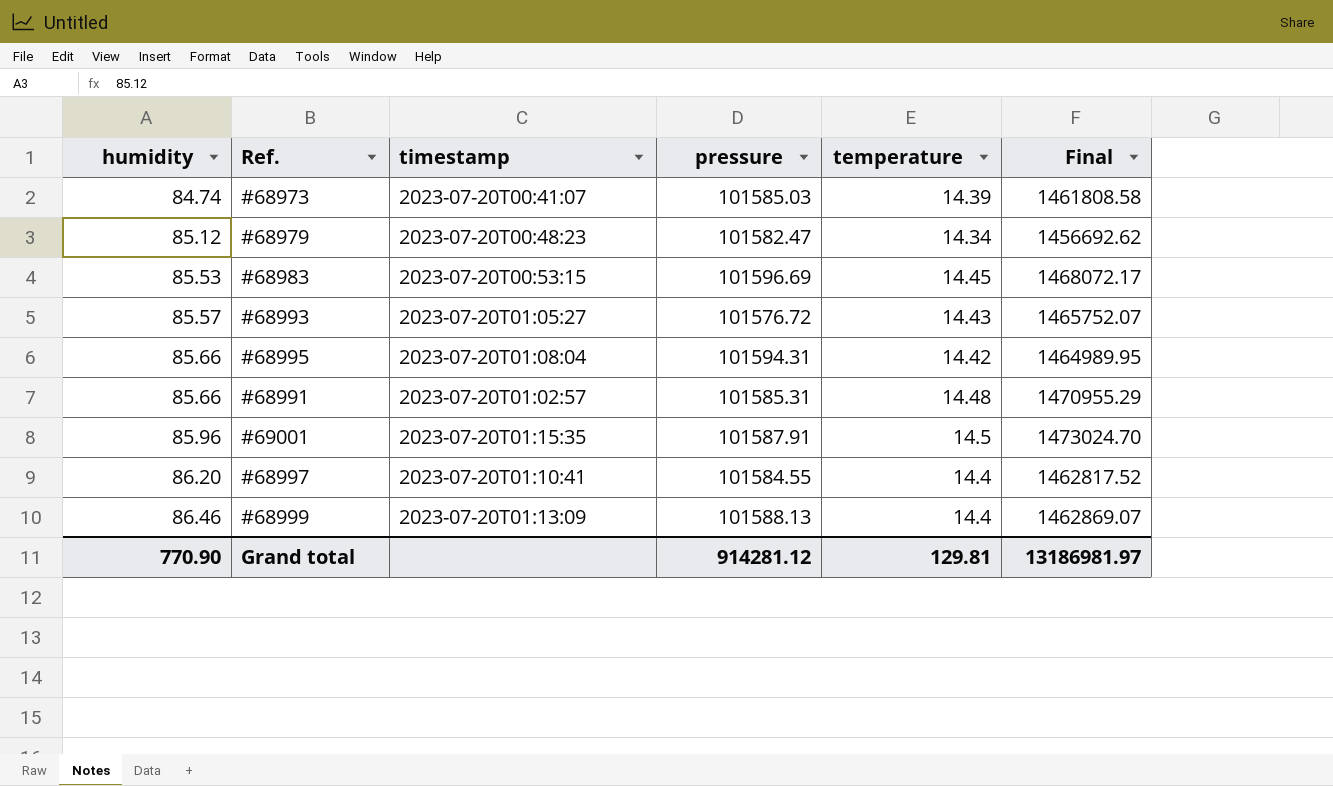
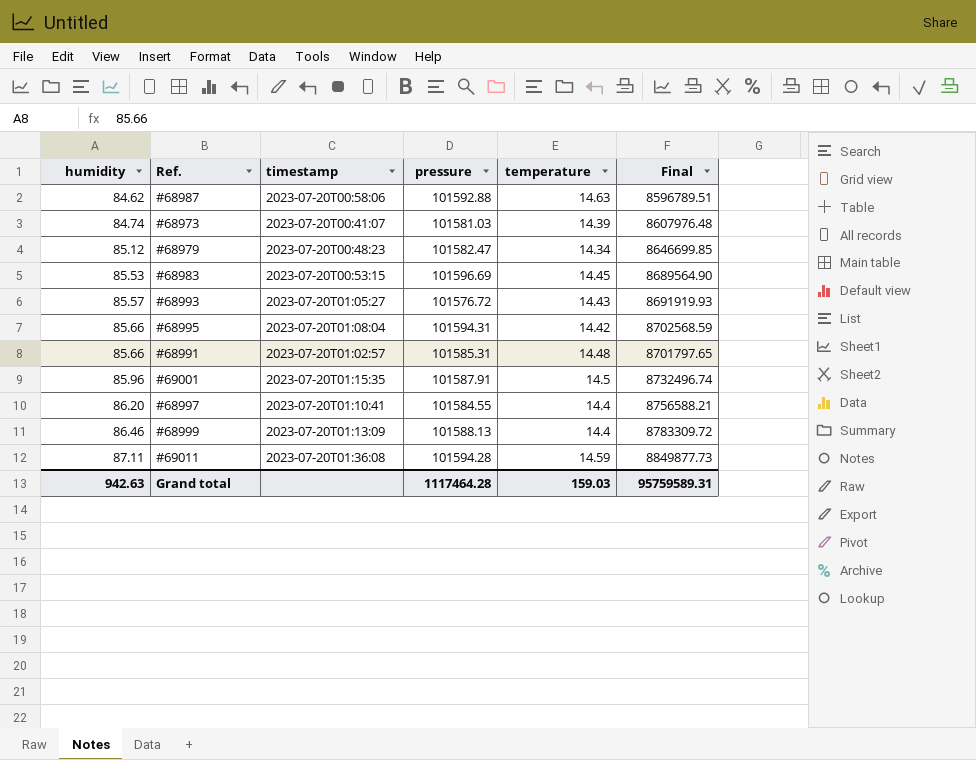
column Final | formula: [pressure] * [temperature] -> [humidity] * [pressure]
row #68987: none -> 84.62 | 2023-07-20T00:58:06 | 101592.88 | 14.63 | 8596789.51
#68973 | pressure: 101585.03 -> 101581.03
row #69011: none -> 87.11 | 2023-07-20T01:36:08 | 101594.28 | 14.59 | 8849877.73
Grand total | humidity: 770.90 -> 942.63
Grand total | pressure: 914281.12 -> 1117464.28
Grand total | temperature: 129.81 -> 159.03
Grand total | Final: 13186981.97 -> 95759589.31

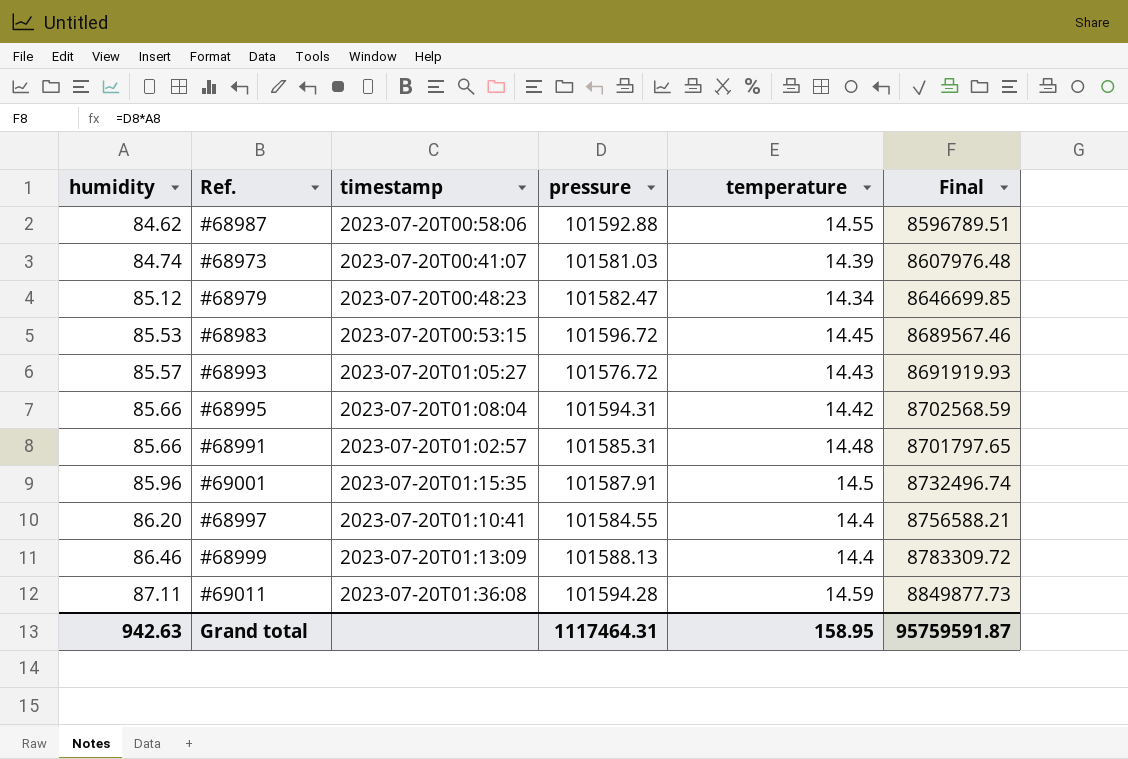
#68987 | temperature: 14.63 -> 14.55
#68983 | pressure: 101596.69 -> 101596.72
#68983 | Final: 8689564.90 -> 8689567.46
Grand total | pressure: 1117464.28 -> 1117464.31
Grand total | temperature: 159.03 -> 158.95
Grand total | Final: 95759589.31 -> 95759591.87

